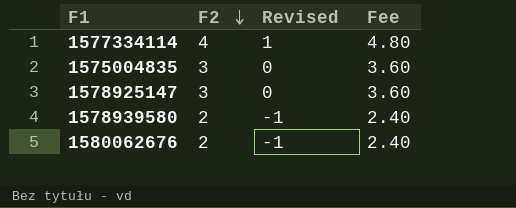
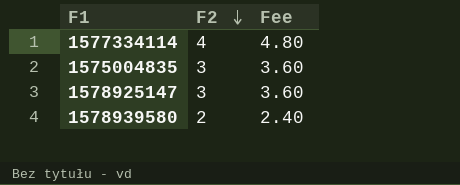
column Revised | formula: [F2] - 3 -> none
row 1580062676: 2 | -1 | 2.40 -> none

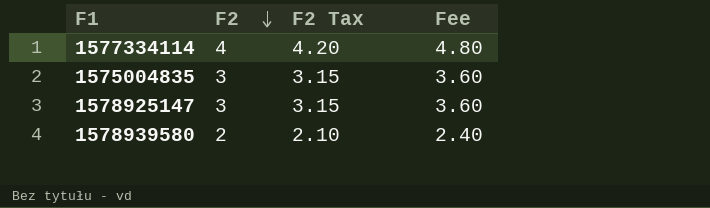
column F2 Tax | formula: none -> [F2] * 1.05

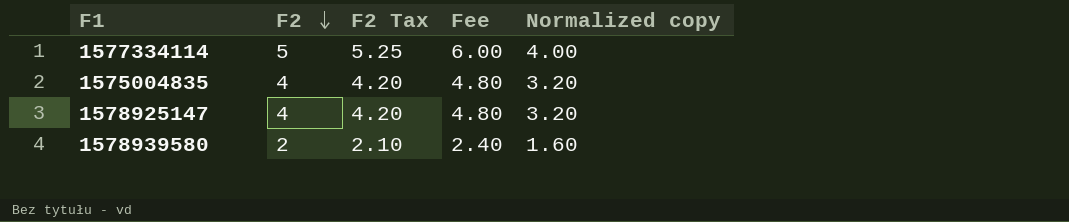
column Normalized copy | formula: none -> [F2] * 0.8
1577334114 | F2: 4 -> 5
1577334114 | F2 Tax: 4.20 -> 5.25
1577334114 | Fee: 4.80 -> 6.00
1575004835 | F2: 3 -> 4
1575004835 | F2 Tax: 3.15 -> 4.20
1575004835 | Fee: 3.60 -> 4.80
1578925147 | F2: 3 -> 4
1578925147 | F2 Tax: 3.15 -> 4.20
1578925147 | Fee: 3.60 -> 4.80

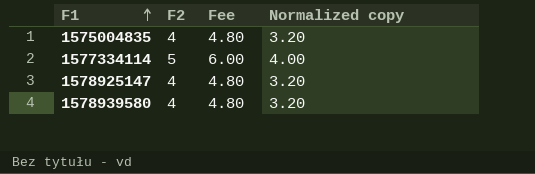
row order: F2 descending -> F1 ascending
column F2 Tax | formula: [F2] * 1.05 -> none
1578939580 | F2: 2 -> 4
1578939580 | Fee: 2.40 -> 4.80
1578939580 | Normalized copy: 1.60 -> 3.20

